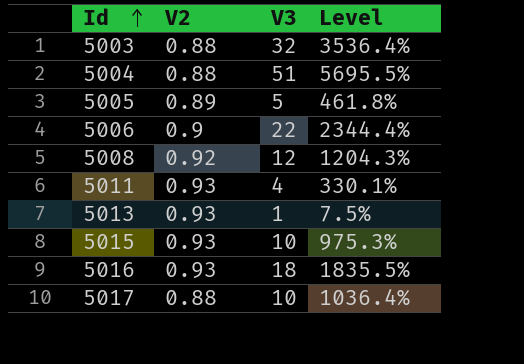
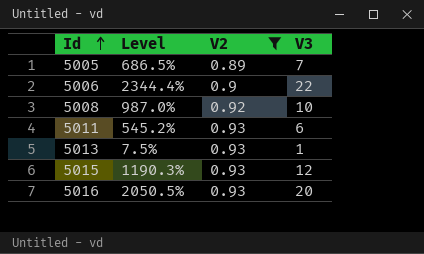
filter: none -> V2 != 0.88
column Level | position: 4 -> 2
5005 | Level: 461.8% -> 686.5%
5005 | V3: 5 -> 7
5008 | Level: 1204.3% -> 987.0%
5008 | V3: 12 -> 10
5011 | Level: 330.1% -> 545.2%
5011 | V3: 4 -> 6
5015 | Level: 975.3% -> 1190.3%
5015 | V3: 10 -> 12
5016 | Level: 1835.5% -> 2050.5%
5016 | V3: 18 -> 20

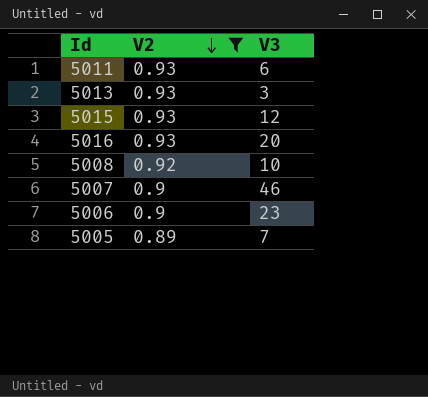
row order: Id ascending -> V2 descending
column Level | formula: ([V3] - [V2]) / [V2] -> none
5013 | V3: 1 -> 3
row 5007: none -> 0.9 | 46
5006 | V3: 22 -> 23

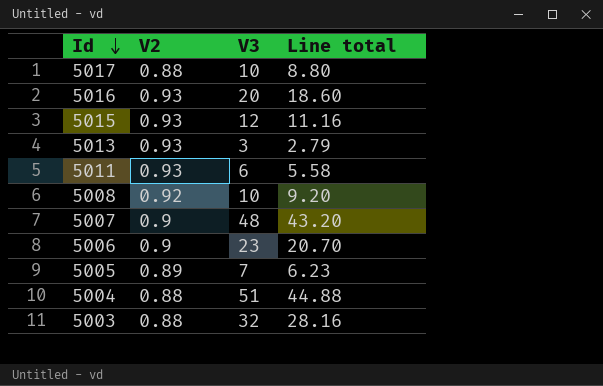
filter: V2 != 0.88 -> none
row order: V2 descending -> Id descending
column Line total | formula: none -> [V2] * [V3]
5007 | V3: 46 -> 48

